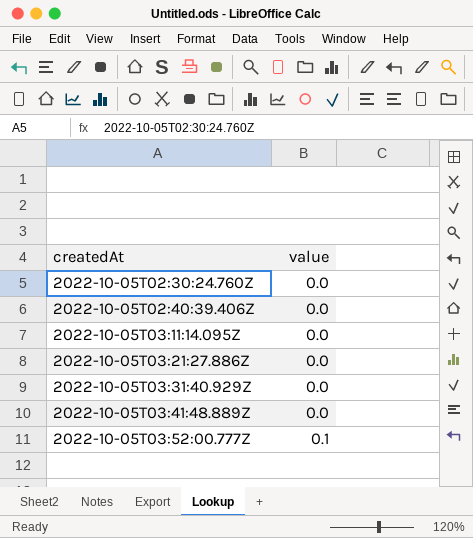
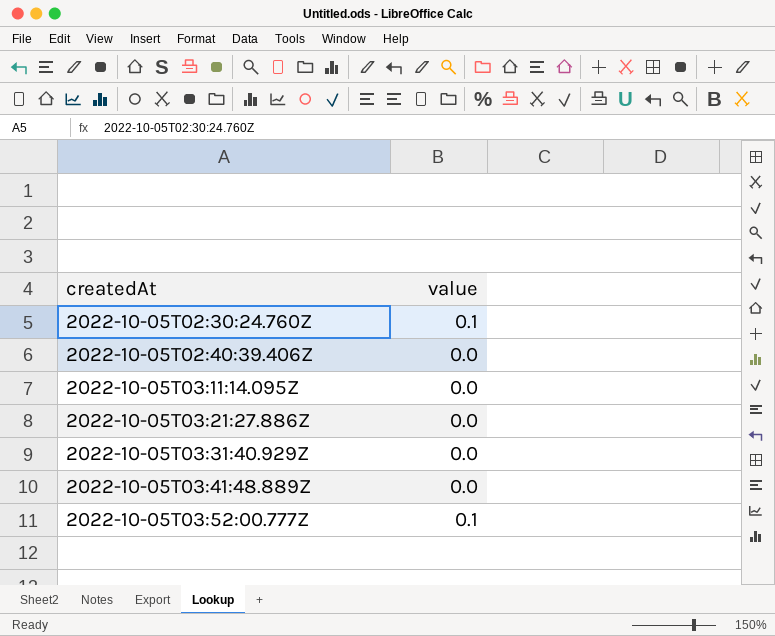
2022-10-05T02:30:24.760Z | value: 0.0 -> 0.1

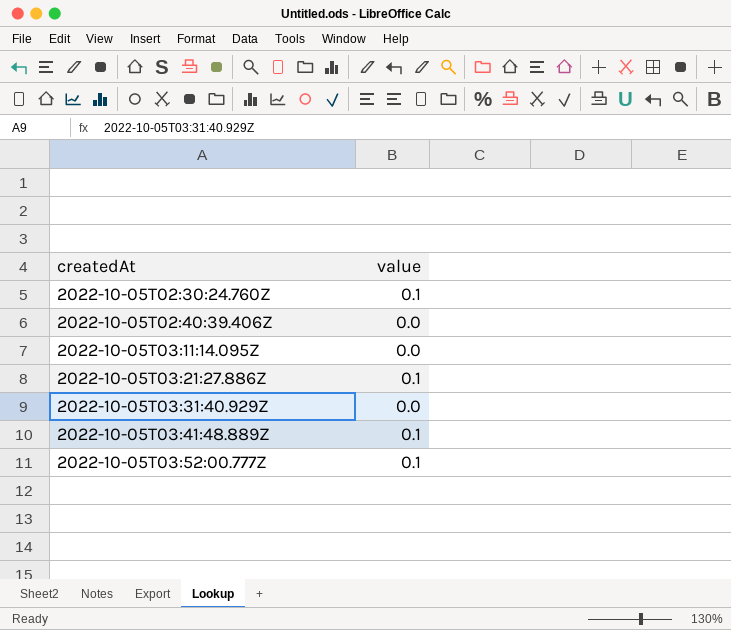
2022-10-05T03:21:27.886Z | value: 0.0 -> 0.1
2022-10-05T03:41:48.889Z | value: 0.0 -> 0.1

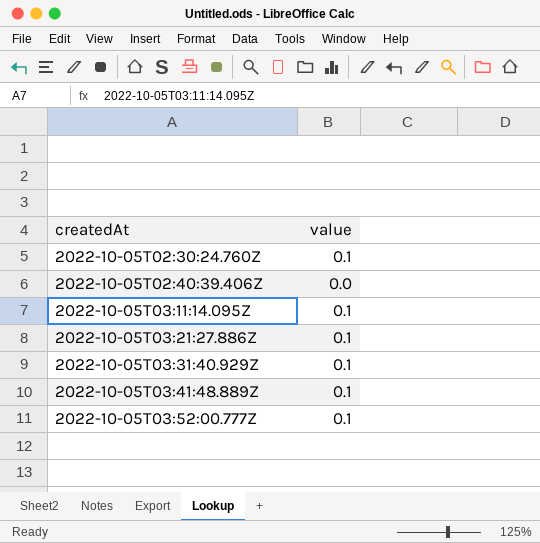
2022-10-05T03:11:14.095Z | value: 0.0 -> 0.1
2022-10-05T03:31:40.929Z | value: 0.0 -> 0.1

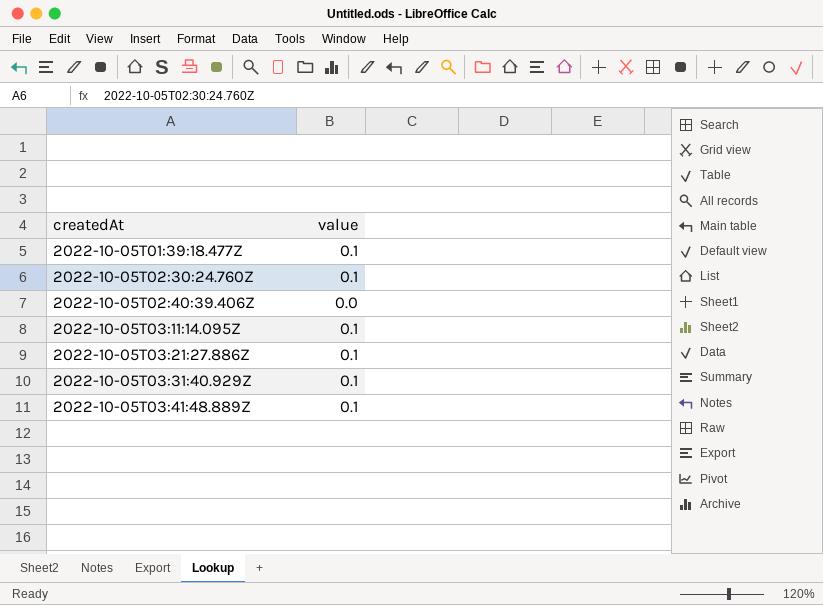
row 2022-10-05T03:52:00.777Z: 0.1 -> none
row 2022-10-05T01:39:18.477Z: none -> 0.1

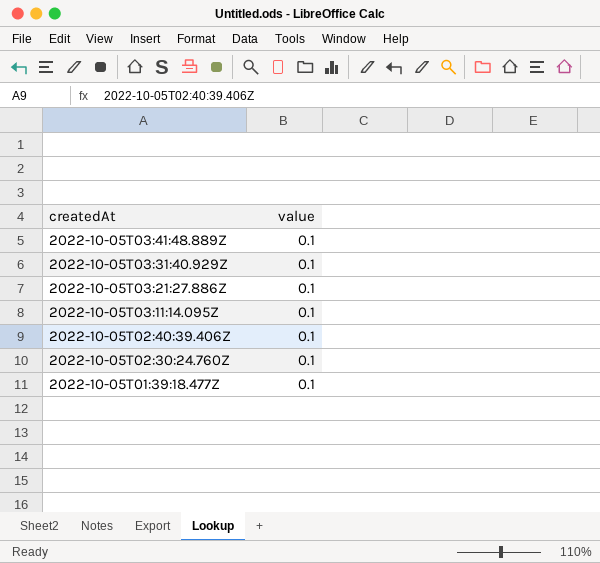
row order: createdAt ascending -> createdAt descending
2022-10-05T02:40:39.406Z | value: 0.0 -> 0.1

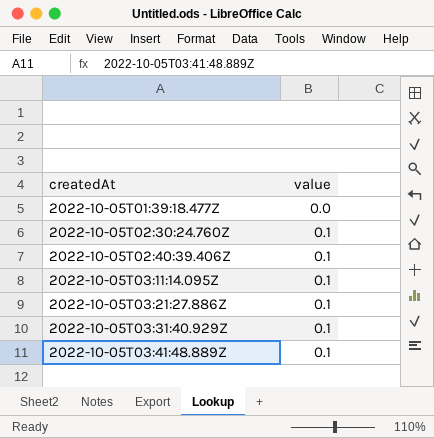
row order: createdAt descending -> createdAt ascending
2022-10-05T01:39:18.477Z | value: 0.1 -> 0.0

